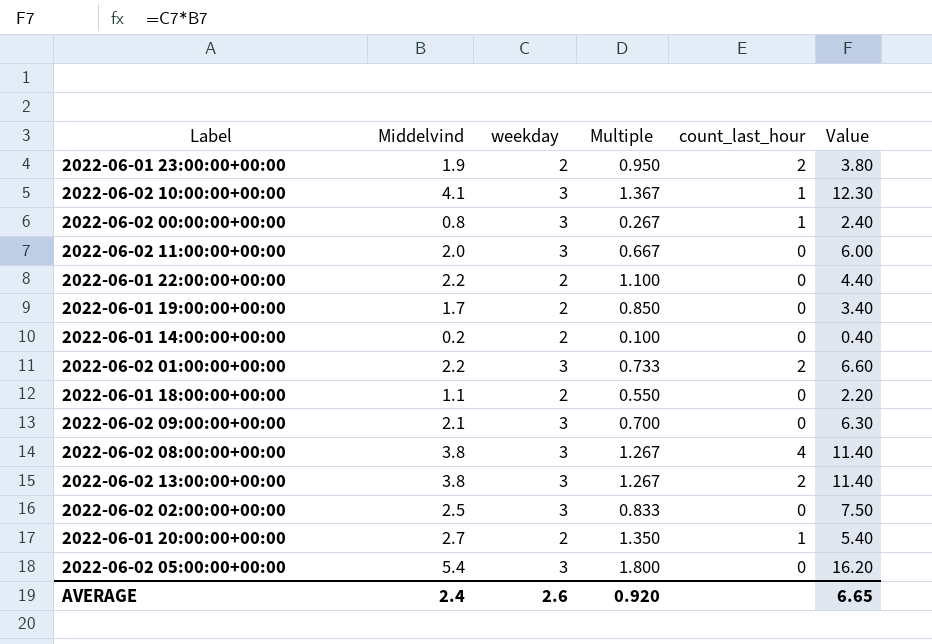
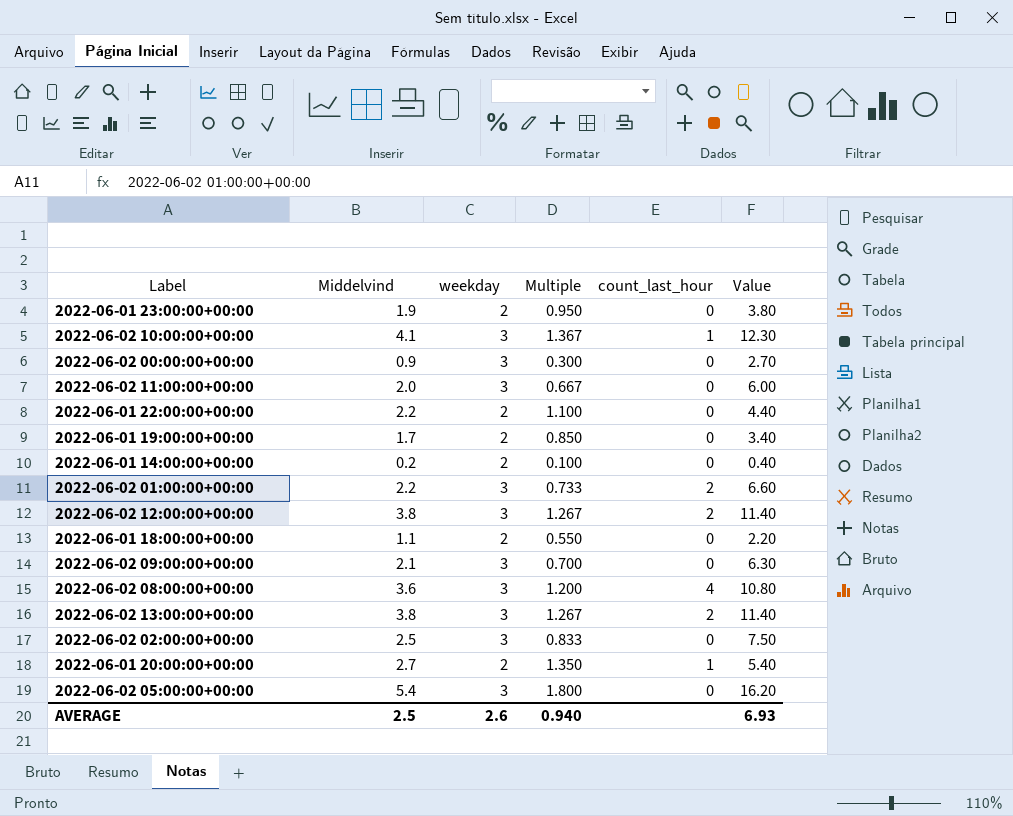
2022-06-01 23:00:00+00:00 | count_last_hour: 2 -> 0
2022-06-02 00:00:00+00:00 | Middelvind: 0.8 -> 0.9
2022-06-02 00:00:00+00:00 | Multiple: 0.267 -> 0.300
2022-06-02 00:00:00+00:00 | count_last_hour: 1 -> 0
2022-06-02 00:00:00+00:00 | Value: 2.40 -> 2.70
row 2022-06-02 12:00:00+00:00: none -> 3.8 | 3 | 1.267 | 2 | 11.40
2022-06-02 08:00:00+00:00 | Middelvind: 3.8 -> 3.6
2022-06-02 08:00:00+00:00 | Multiple: 1.267 -> 1.200
2022-06-02 08:00:00+00:00 | Value: 11.40 -> 10.80
AVERAGE | Middelvind: 2.4 -> 2.5
AVERAGE | Multiple: 0.920 -> 0.940
AVERAGE | Value: 6.65 -> 6.93

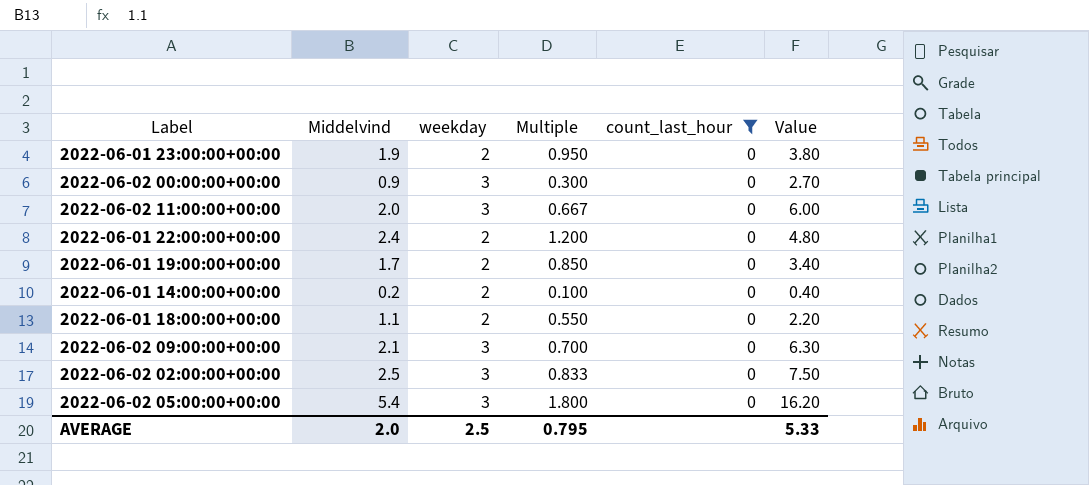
filter: none -> count_last_hour = 0
2022-06-01 22:00:00+00:00 | Middelvind: 2.2 -> 2.4
2022-06-01 22:00:00+00:00 | Multiple: 1.100 -> 1.200
2022-06-01 22:00:00+00:00 | Value: 4.40 -> 4.80
AVERAGE | Middelvind: 2.5 -> 2.0
AVERAGE | weekday: 2.6 -> 2.5
AVERAGE | Multiple: 0.940 -> 0.795
AVERAGE | Value: 6.93 -> 5.33

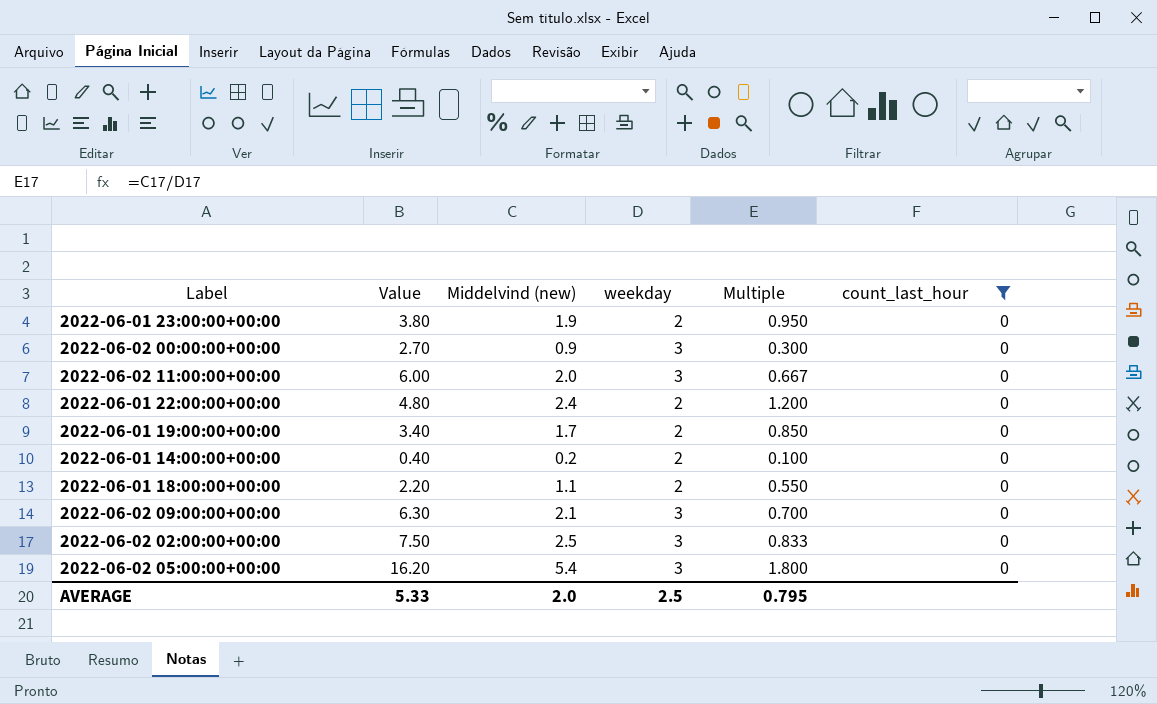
column Value | position: 6 -> 2
column name: Middelvind -> Middelvind (new)

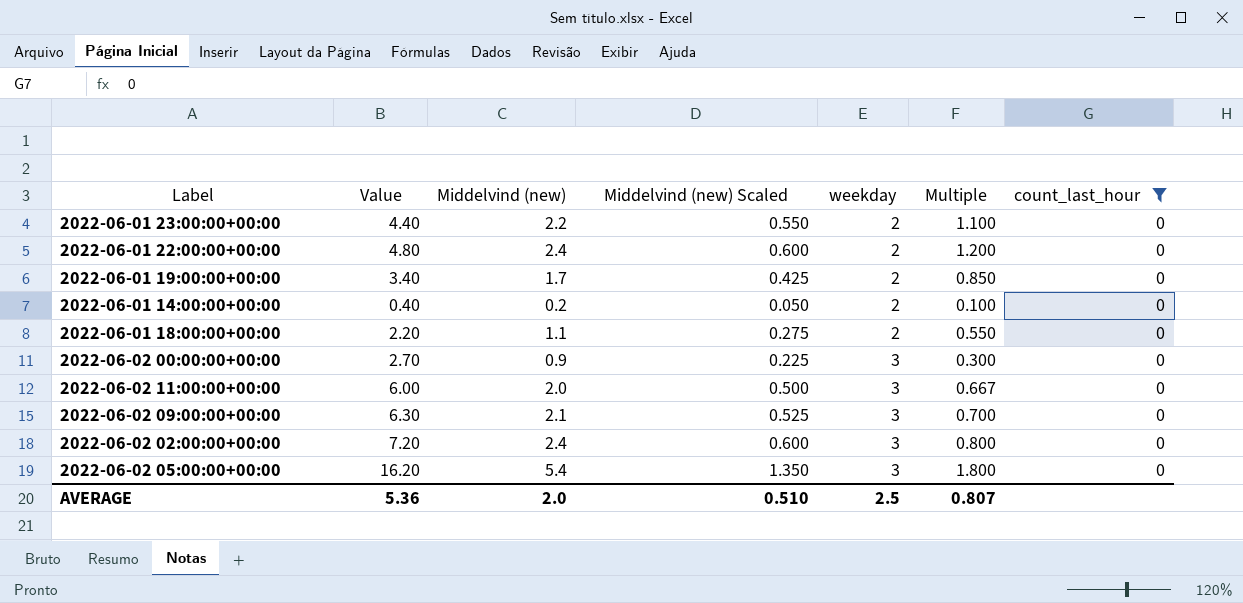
row order: none -> weekday ascending
column Middelvind (new) Scaled | formula: none -> [Middelvind (new)] * 0.25
2022-06-01 23:00:00+00:00 | Value: 3.80 -> 4.40
2022-06-01 23:00:00+00:00 | Middelvind (new): 1.9 -> 2.2
2022-06-01 23:00:00+00:00 | Multiple: 0.950 -> 1.100
2022-06-02 02:00:00+00:00 | Value: 7.50 -> 7.20
2022-06-02 02:00:00+00:00 | Middelvind (new): 2.5 -> 2.4
2022-06-02 02:00:00+00:00 | Multiple: 0.833 -> 0.800
AVERAGE | Value: 5.33 -> 5.36
AVERAGE | Multiple: 0.795 -> 0.807

